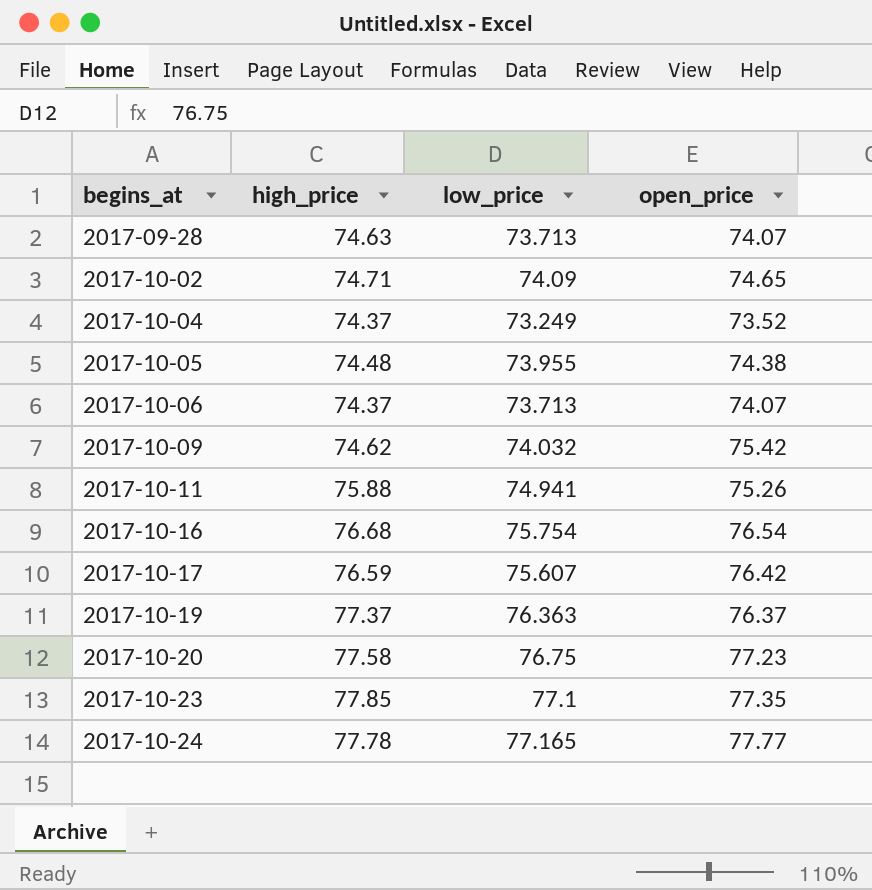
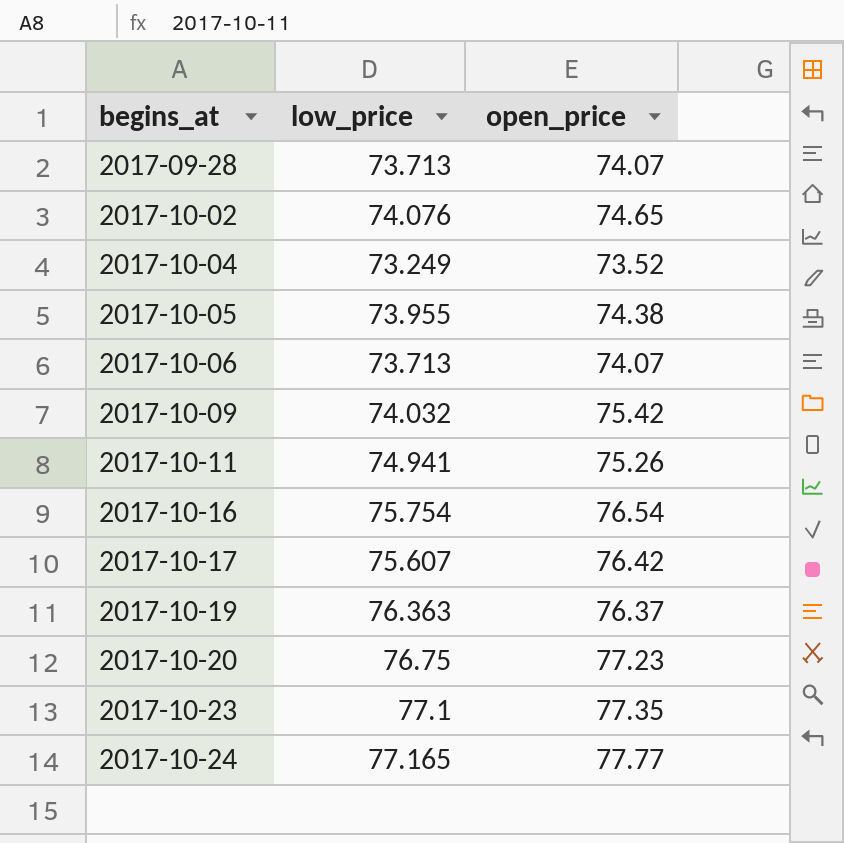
column high_price | position: 2 -> none
2017-10-02 | low_price: 74.09 -> 74.076

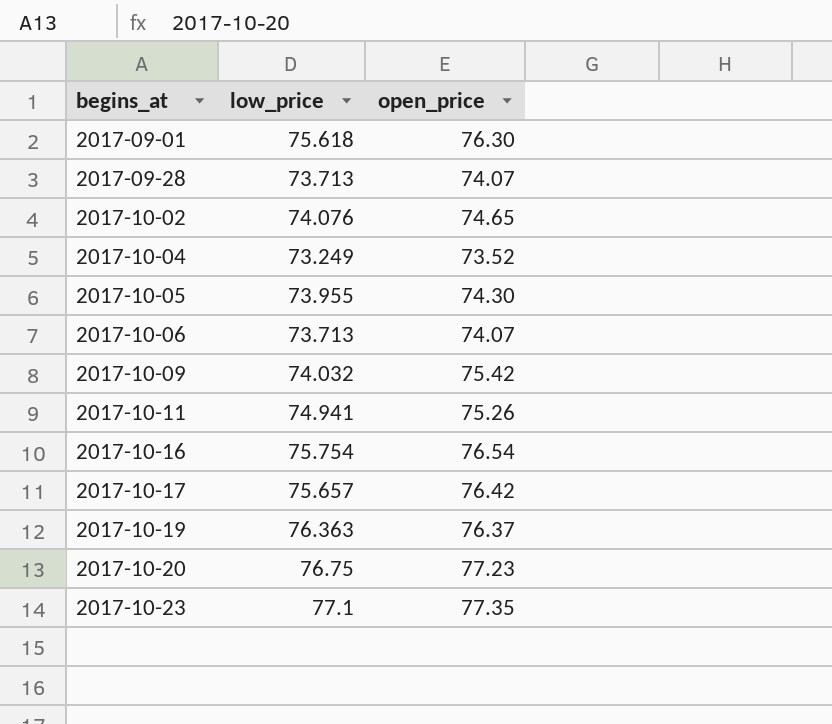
row 2017-10-24: 77.165 | 77.77 -> none
row 2017-09-01: none -> 75.618 | 76.30
2017-10-05 | open_price: 74.38 -> 74.30
2017-10-17 | low_price: 75.607 -> 75.657

